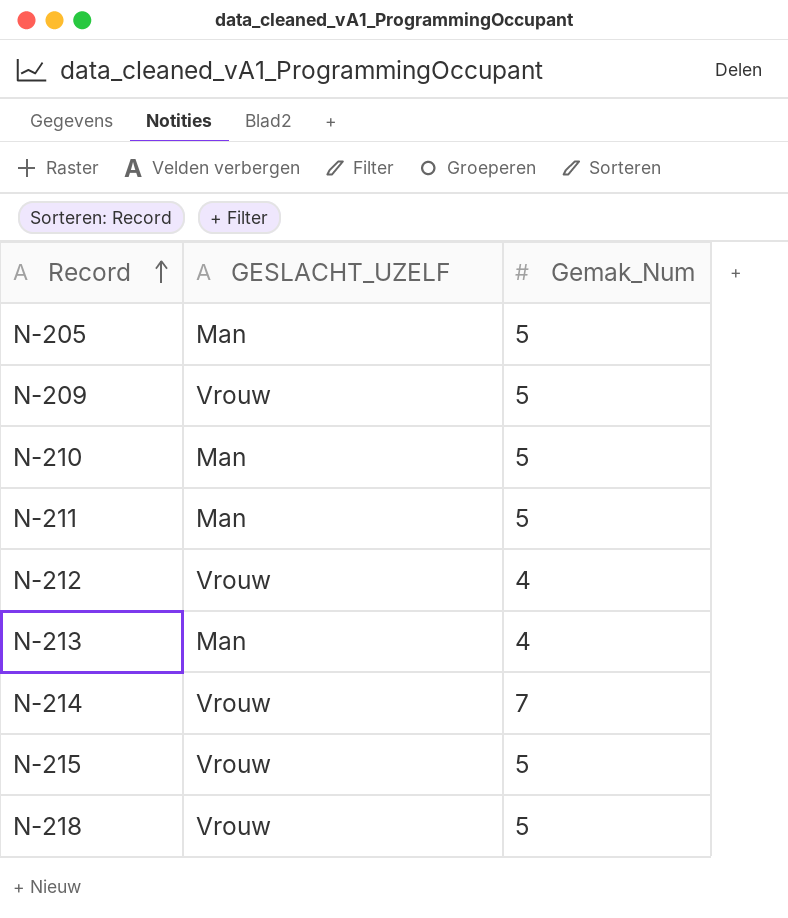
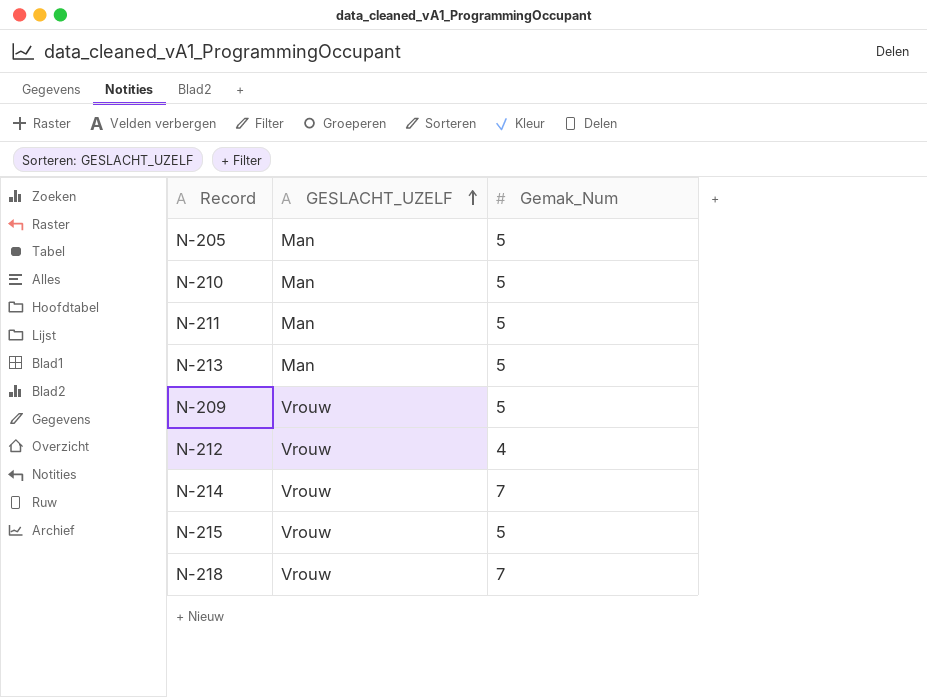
row order: Record ascending -> GESLACHT_UZELF ascending
N-213 | Gemak_Num: 4 -> 5
N-218 | Gemak_Num: 5 -> 7

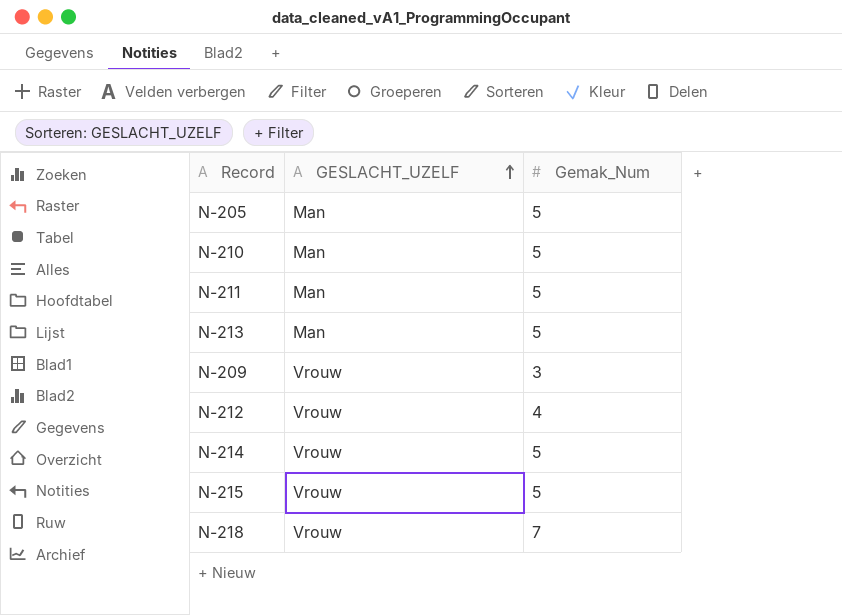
N-209 | Gemak_Num: 5 -> 3
N-214 | Gemak_Num: 7 -> 5

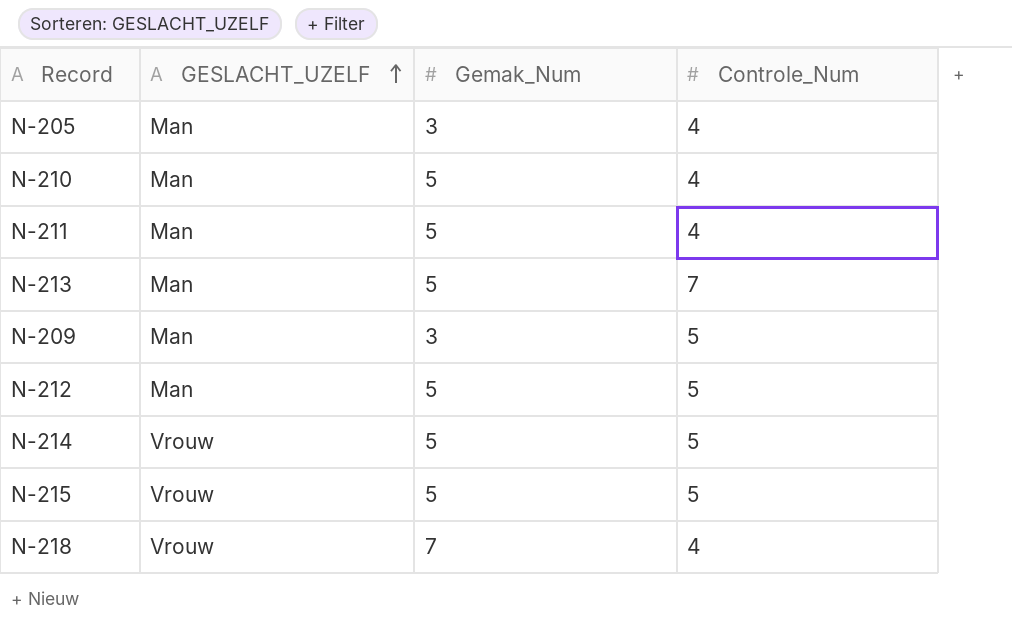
column Controle_Num | position: none -> 4
N-205 | Gemak_Num: 5 -> 3
N-209 | GESLACHT_UZELF: Vrouw -> Man
N-212 | GESLACHT_UZELF: Vrouw -> Man
N-212 | Gemak_Num: 4 -> 5

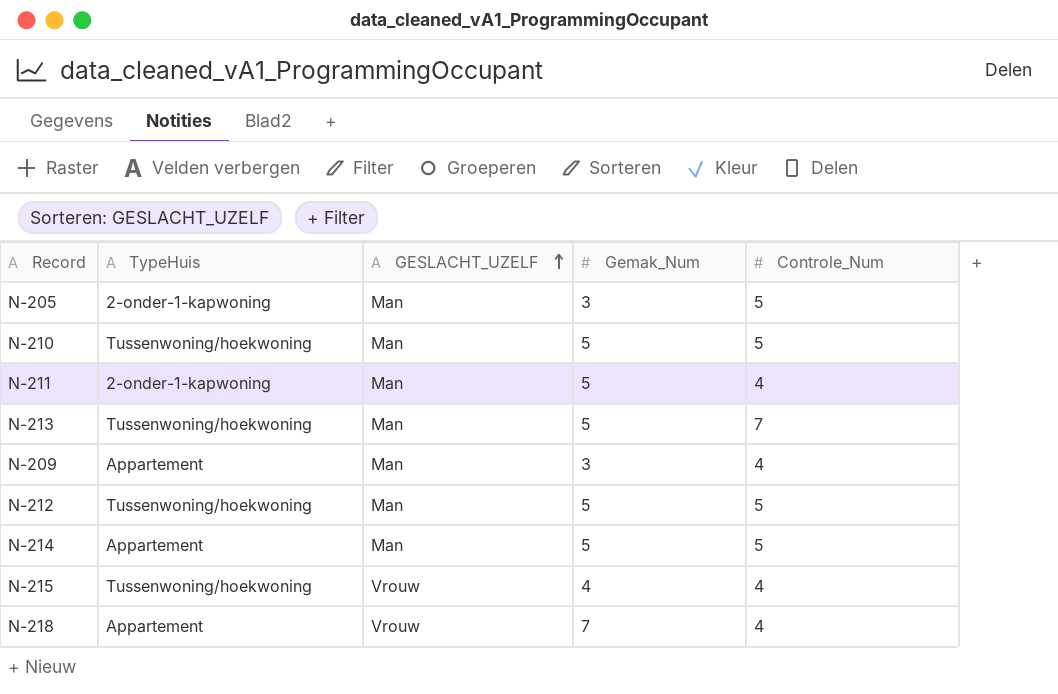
column TypeHuis | position: none -> 2
N-205 | Controle_Num: 4 -> 5
N-210 | Controle_Num: 4 -> 5
N-209 | Controle_Num: 5 -> 4
N-214 | GESLACHT_UZELF: Vrouw -> Man
N-215 | Gemak_Num: 5 -> 4
N-215 | Controle_Num: 5 -> 4

